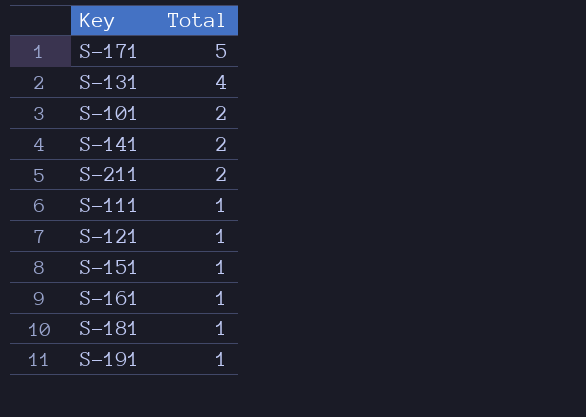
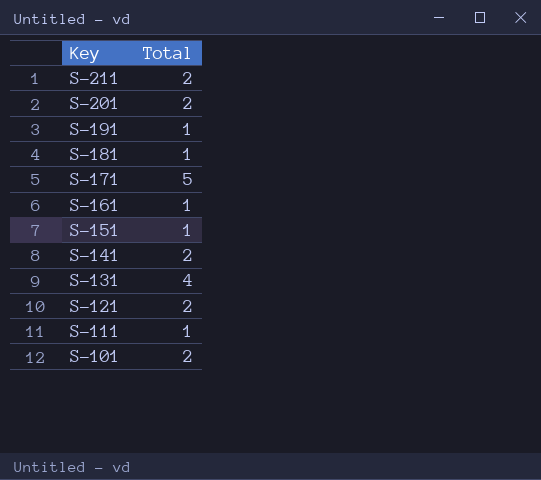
row order: Total descending -> Key descending
row S-201: none -> 2
S-121 | Total: 1 -> 2

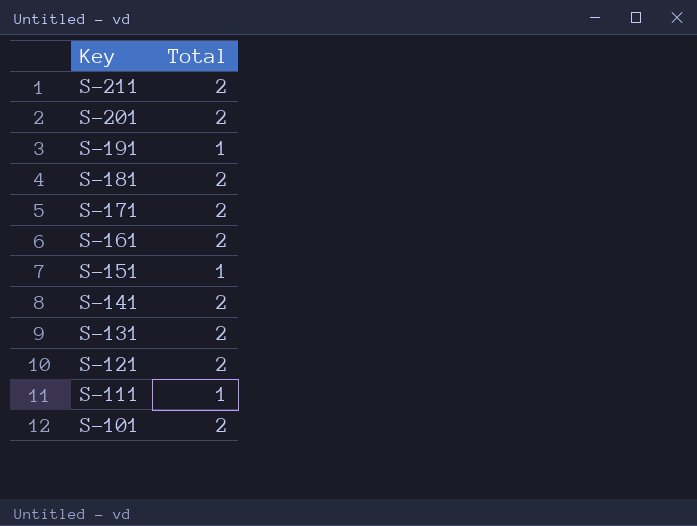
S-181 | Total: 1 -> 2
S-171 | Total: 5 -> 2
S-161 | Total: 1 -> 2
S-131 | Total: 4 -> 2

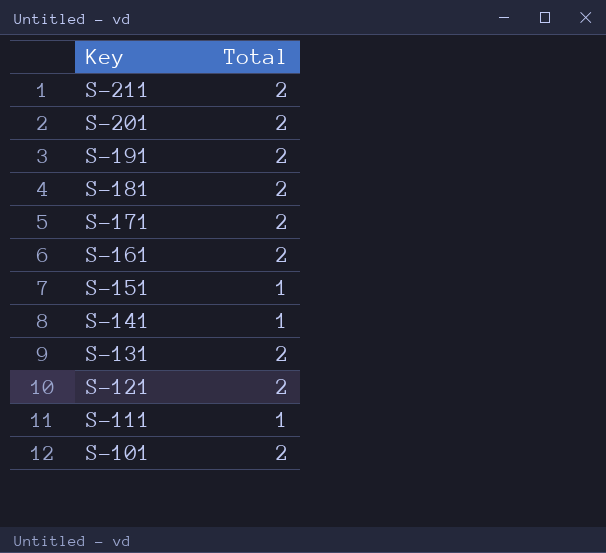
S-191 | Total: 1 -> 2
S-141 | Total: 2 -> 1

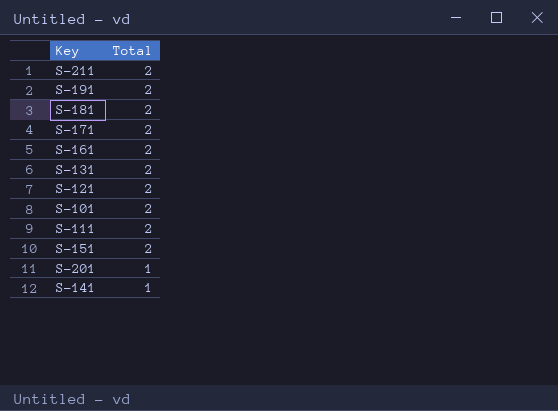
row order: Key descending -> Total descending
S-111 | Total: 1 -> 2
S-151 | Total: 1 -> 2
S-201 | Total: 2 -> 1

